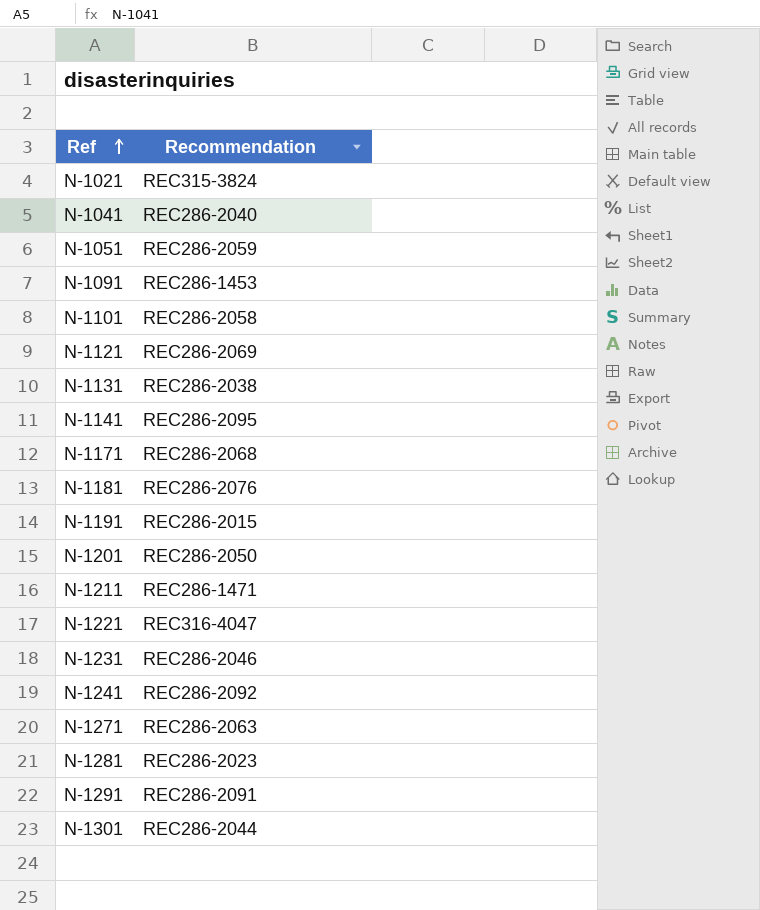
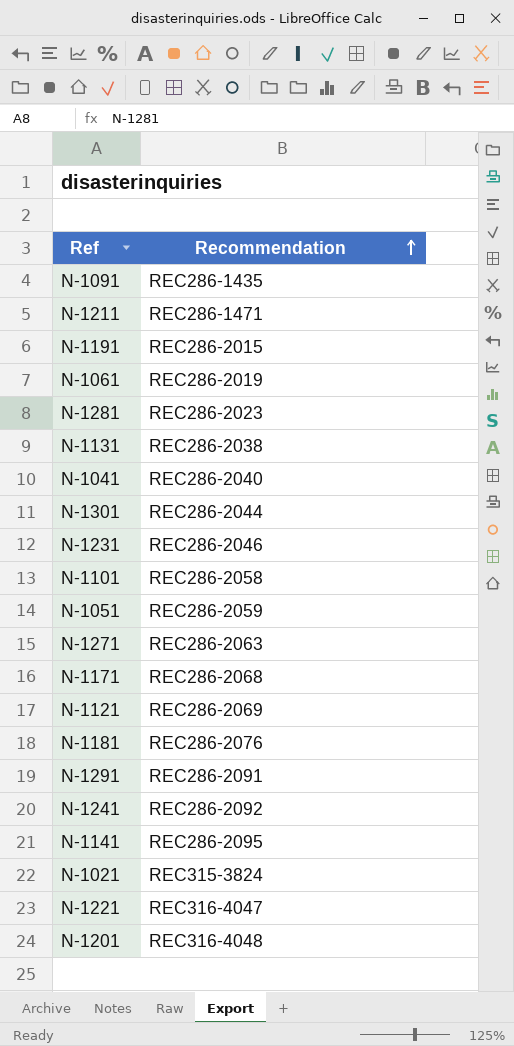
row order: Ref ascending -> Recommendation ascending
N-1091 | Recommendation: REC286-1453 -> REC286-1435
row N-1061: none -> REC286-2019
N-1201 | Recommendation: REC286-2050 -> REC316-4048

